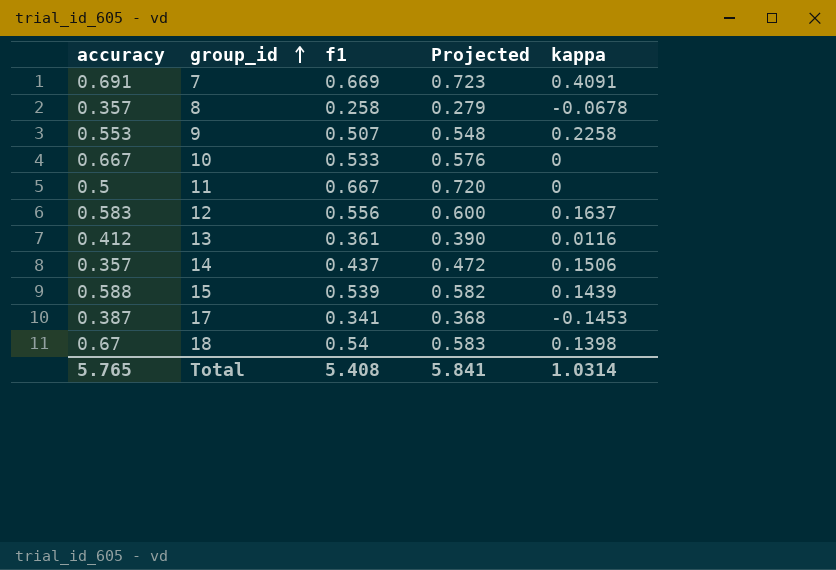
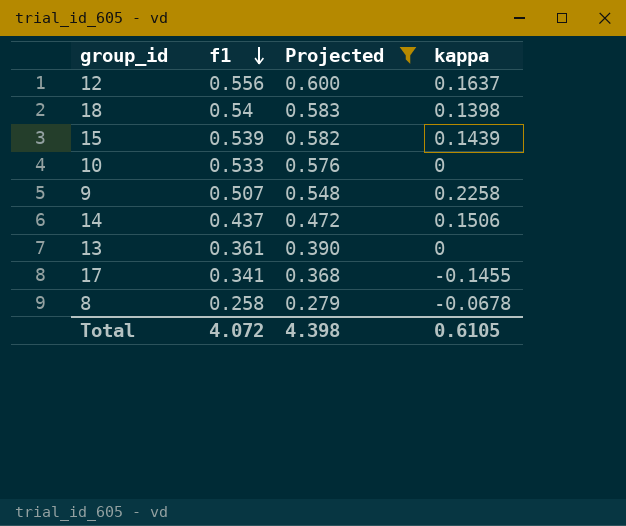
filter: none -> Projected <= 0.600
row order: group_id ascending -> f1 descending
column accuracy | position: 1 -> none
13 | kappa: 0.0116 -> 0
17 | kappa: -0.1453 -> -0.1455
Total | f1: 5.408 -> 4.072
Total | Projected: 5.841 -> 4.398
Total | kappa: 1.0314 -> 0.6105

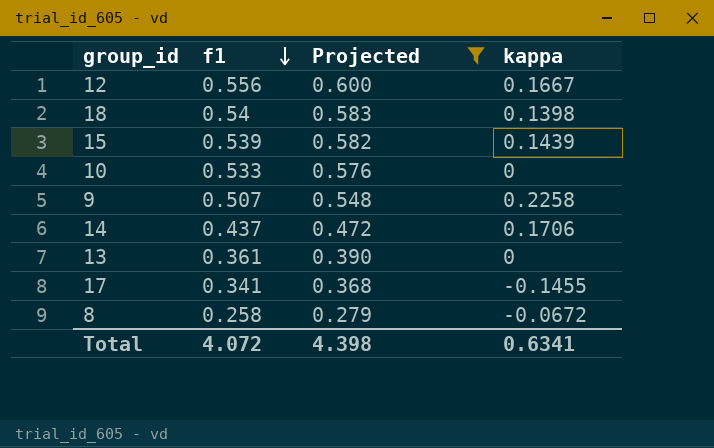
12 | kappa: 0.1637 -> 0.1667
14 | kappa: 0.1506 -> 0.1706
8 | kappa: -0.0678 -> -0.0672
Total | kappa: 0.6105 -> 0.6341

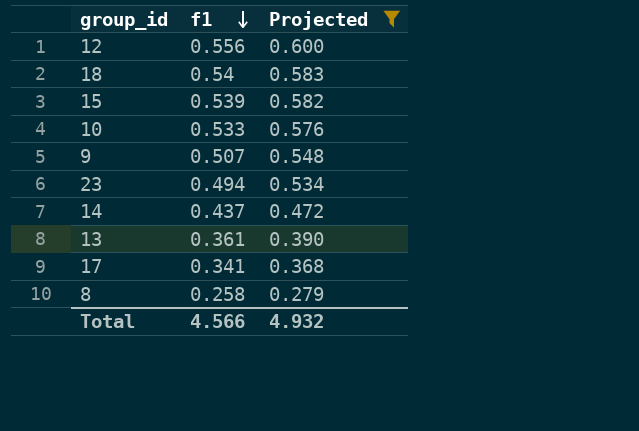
column kappa | position: 4 -> none
row 23: none -> 0.494 | 0.534
Total | f1: 4.072 -> 4.566
Total | Projected: 4.398 -> 4.932

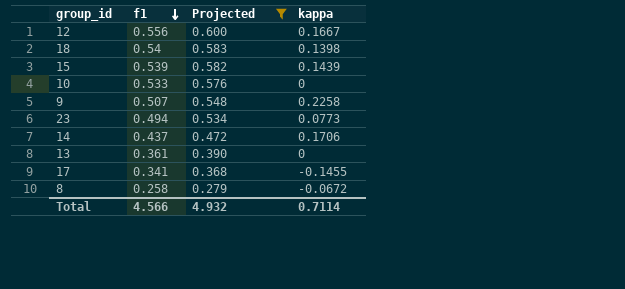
column kappa | position: none -> 4

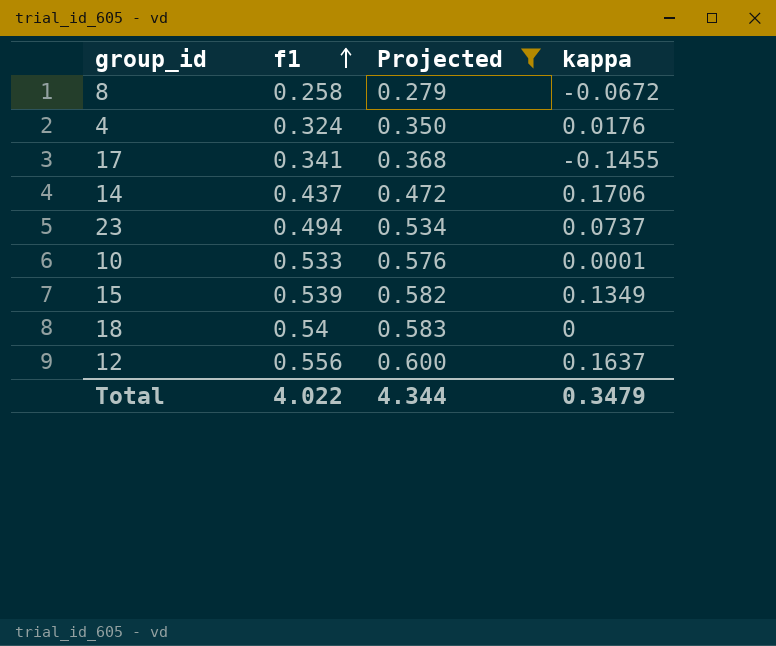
row order: f1 descending -> f1 ascending
row 9: 0.507 | 0.548 | 0.2258 -> none
row 13: 0.361 | 0.390 | 0 -> none
row 4: none -> 0.324 | 0.350 | 0.0176
23 | kappa: 0.0773 -> 0.0737
10 | kappa: 0 -> 0.0001
15 | kappa: 0.1439 -> 0.1349
18 | kappa: 0.1398 -> 0
12 | kappa: 0.1667 -> 0.1637
Total | f1: 4.566 -> 4.022
Total | Projected: 4.932 -> 4.344
Total | kappa: 0.7114 -> 0.3479

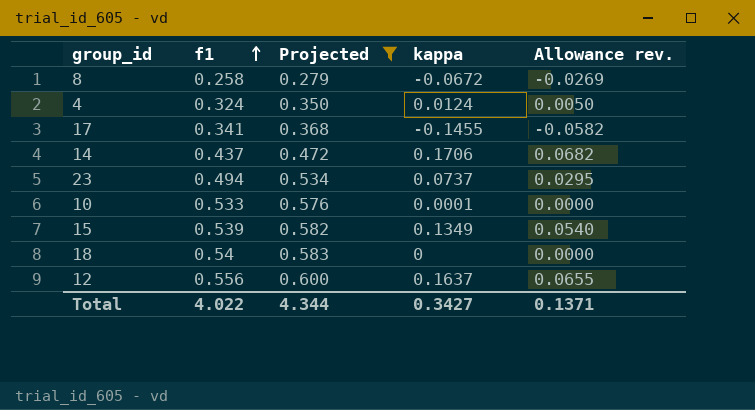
column Allowance rev. | formula: none -> [kappa] * 0.4
4 | kappa: 0.0176 -> 0.0124
Total | kappa: 0.3479 -> 0.3427

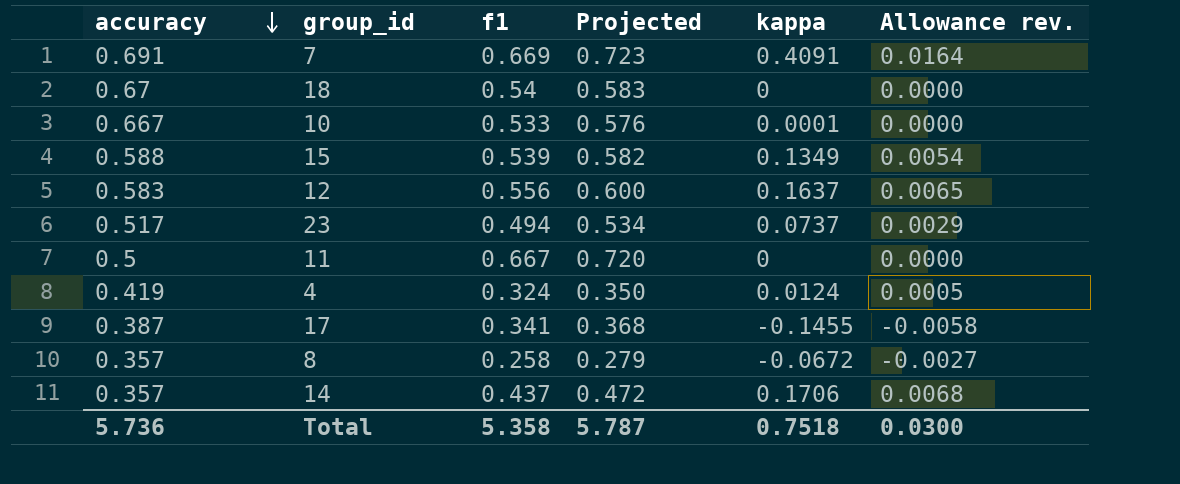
filter: Projected <= 0.600 -> none
row order: f1 ascending -> accuracy descending
column accuracy | position: none -> 1
column Allowance rev. | formula: [kappa] * 0.4 -> [kappa] * 0.04
Total | f1: 4.022 -> 5.358
Total | Projected: 4.344 -> 5.787
Total | kappa: 0.3427 -> 0.7518
Total | Allowance rev.: 0.1371 -> 0.0300

